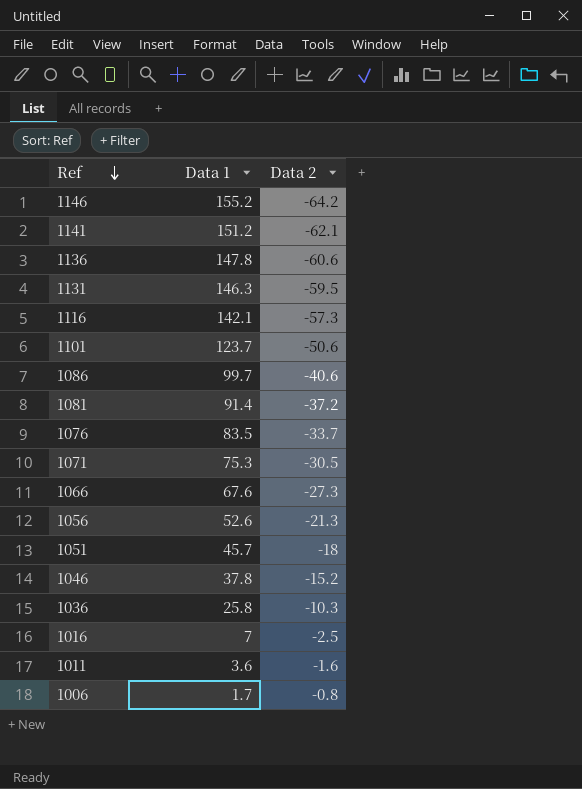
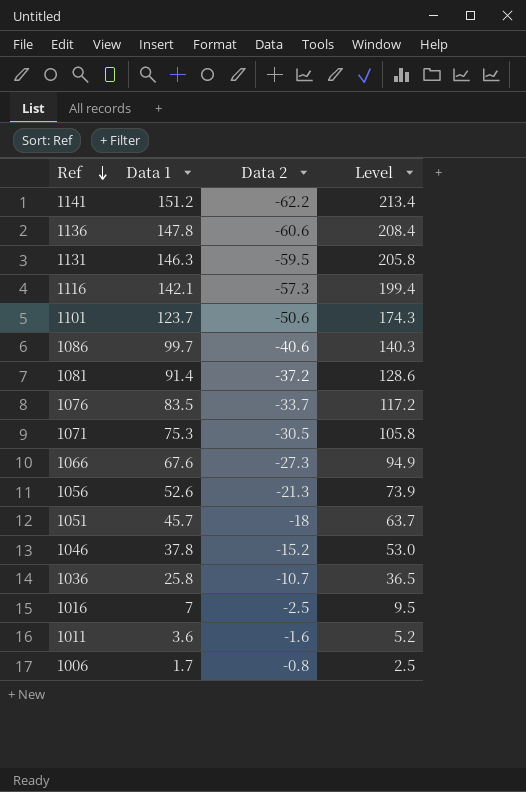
column Level | formula: none -> [Data 1] - [Data 2]
row 1146: 155.2 | -64.2 -> none
1141 | Data 2: -62.1 -> -62.2
1036 | Data 2: -10.3 -> -10.7

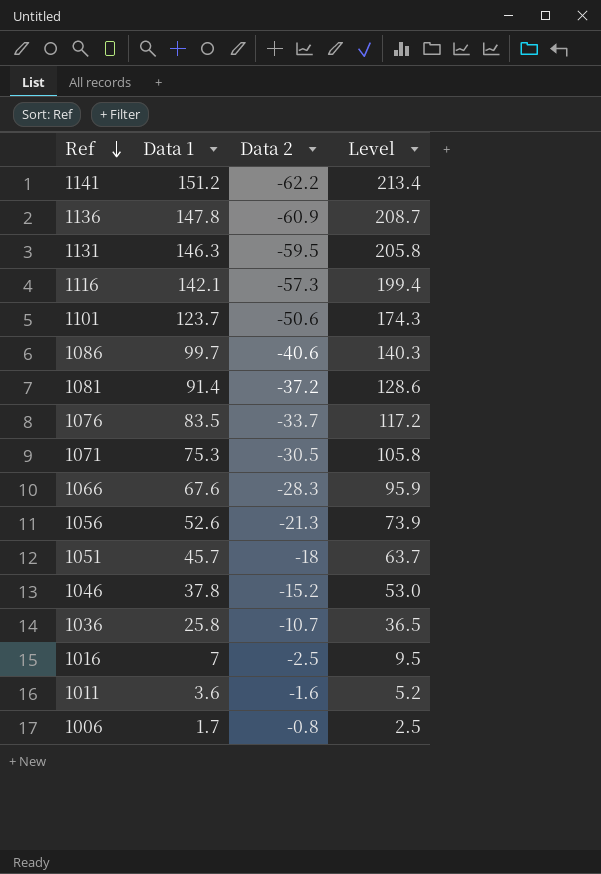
1136 | Data 2: -60.6 -> -60.9
1136 | Level: 208.4 -> 208.7
1066 | Data 2: -27.3 -> -28.3
1066 | Level: 94.9 -> 95.9

